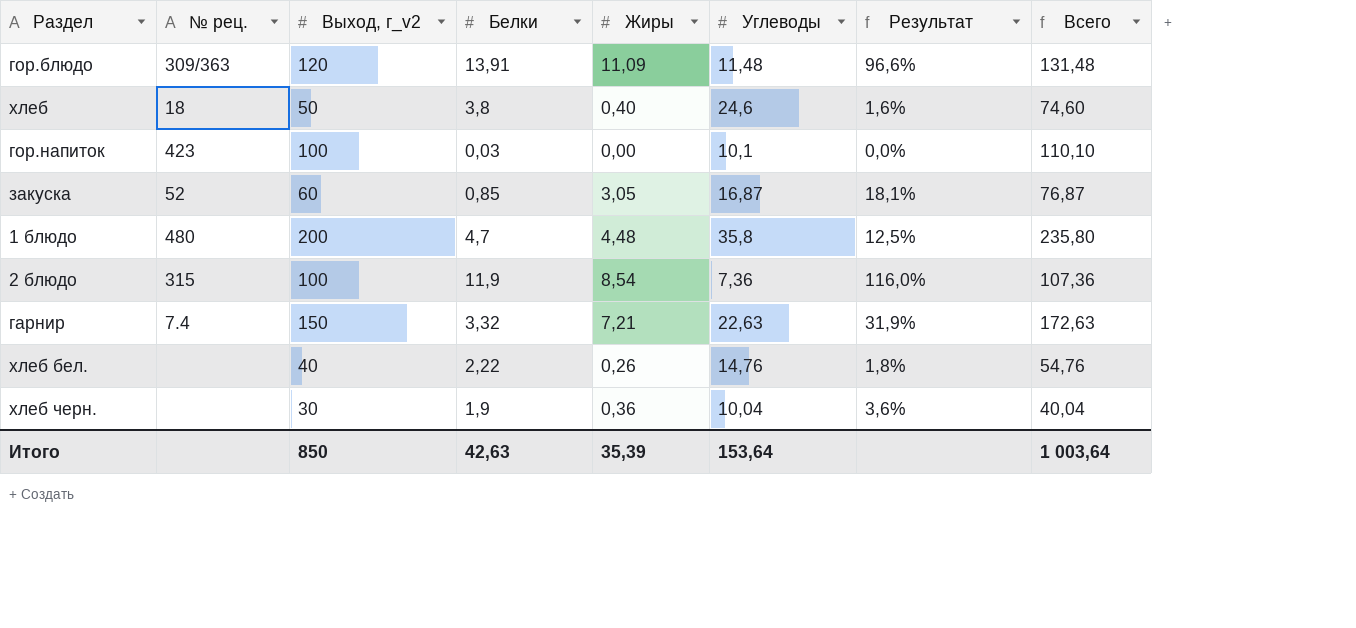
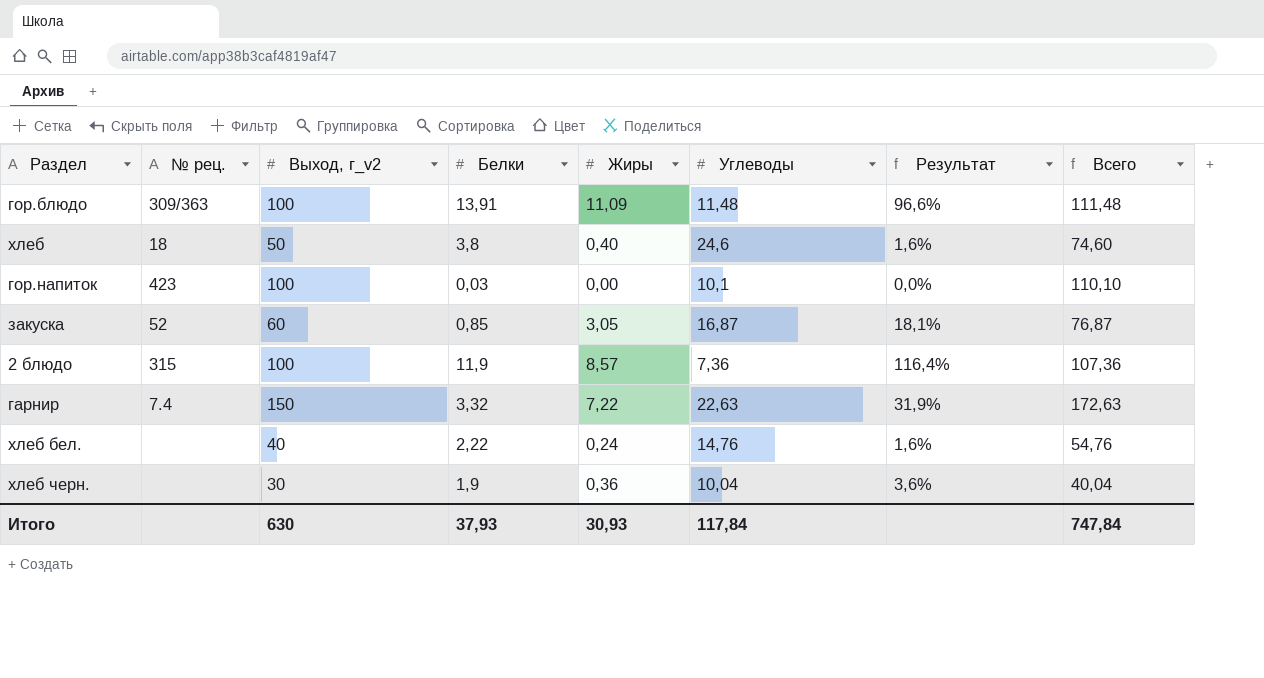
row 1 блюдо: 480 | 200 | 4,7 | 4,48 | 35,8 | 12,5% | 235,80 -> none
гор.блюдо | Выход, г_v2: 120 -> 100
гор.блюдо | Всего: 131,48 -> 111,48
2 блюдо | Жиры: 8,54 -> 8,57
2 блюдо | Результат: 116,0% -> 116,4%
гарнир | Жиры: 7,21 -> 7,22
хлеб бел. | Жиры: 0,26 -> 0,24
хлеб бел. | Результат: 1,8% -> 1,6%
Итого | Выход, г_v2: 850 -> 630
Итого | Белки: 42,63 -> 37,93
Итого | Жиры: 35,39 -> 30,93
Итого | Углеводы: 153,64 -> 117,84
Итого | Всего: 1 003,64 -> 747,84

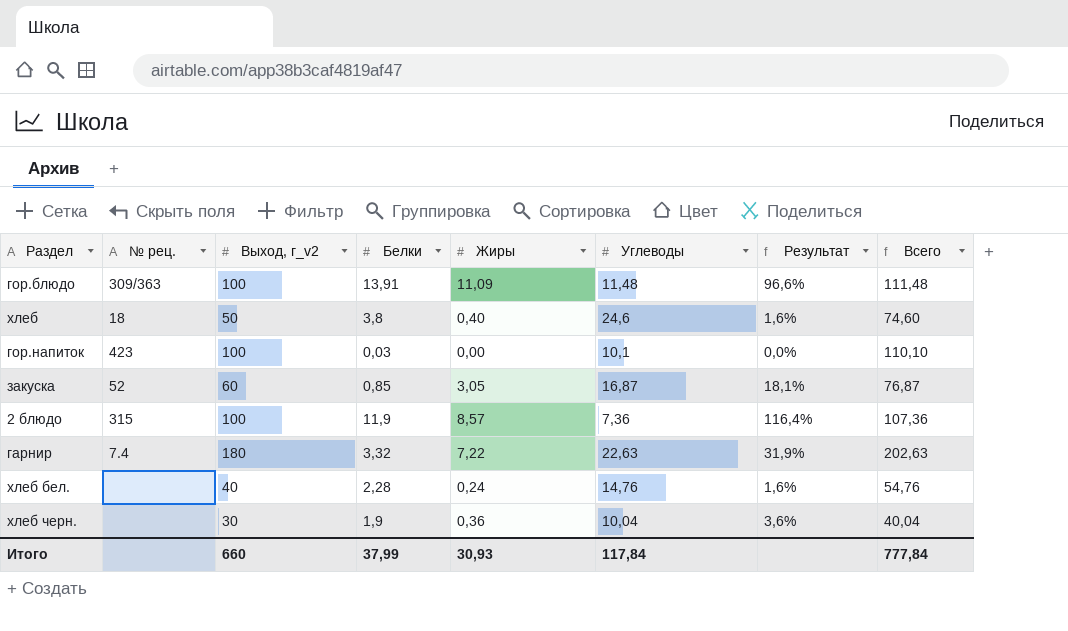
гарнир | Выход, г_v2: 150 -> 180
гарнир | Всего: 172,63 -> 202,63
хлеб бел. | Белки: 2,22 -> 2,28
Итого | Выход, г_v2: 630 -> 660
Итого | Белки: 37,93 -> 37,99
Итого | Всего: 747,84 -> 777,84

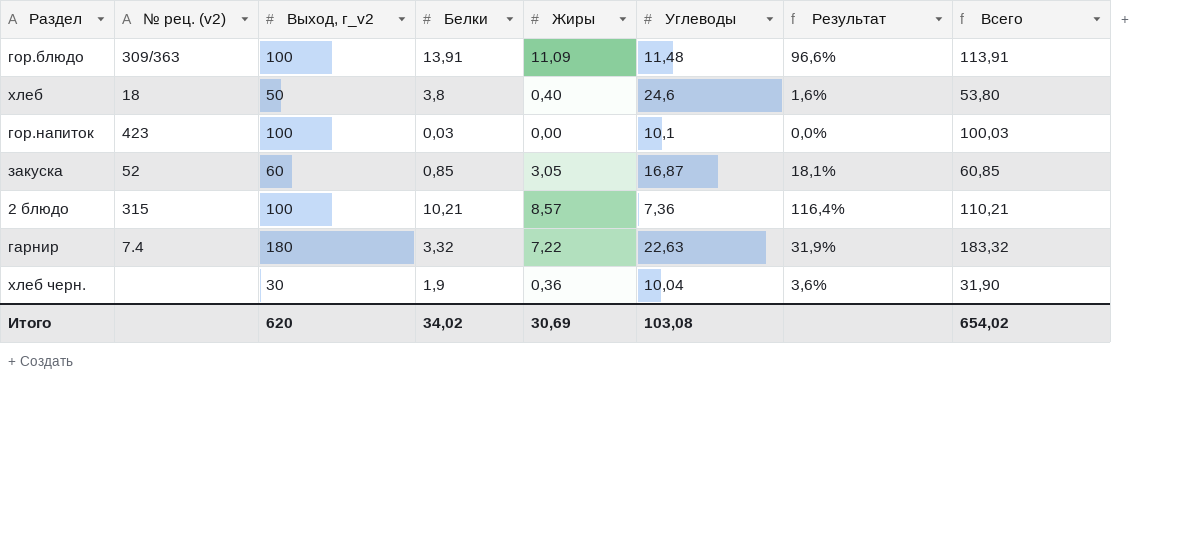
column name: № рец. -> № рец. (v2)
column Всего | formula: [Выход, г_v2] + [Углеводы] -> [Выход, г_v2] + [Белки]
row хлеб бел.: none | 40 | 2,28 | 0,24 | 14,76 | 1,6% | 54,76 -> none
2 блюдо | Белки: 11,9 -> 10,21
Итого | Выход, г_v2: 660 -> 620
Итого | Белки: 37,99 -> 34,02
Итого | Жиры: 30,93 -> 30,69
Итого | Углеводы: 117,84 -> 103,08
Итого | Всего: 777,84 -> 654,02

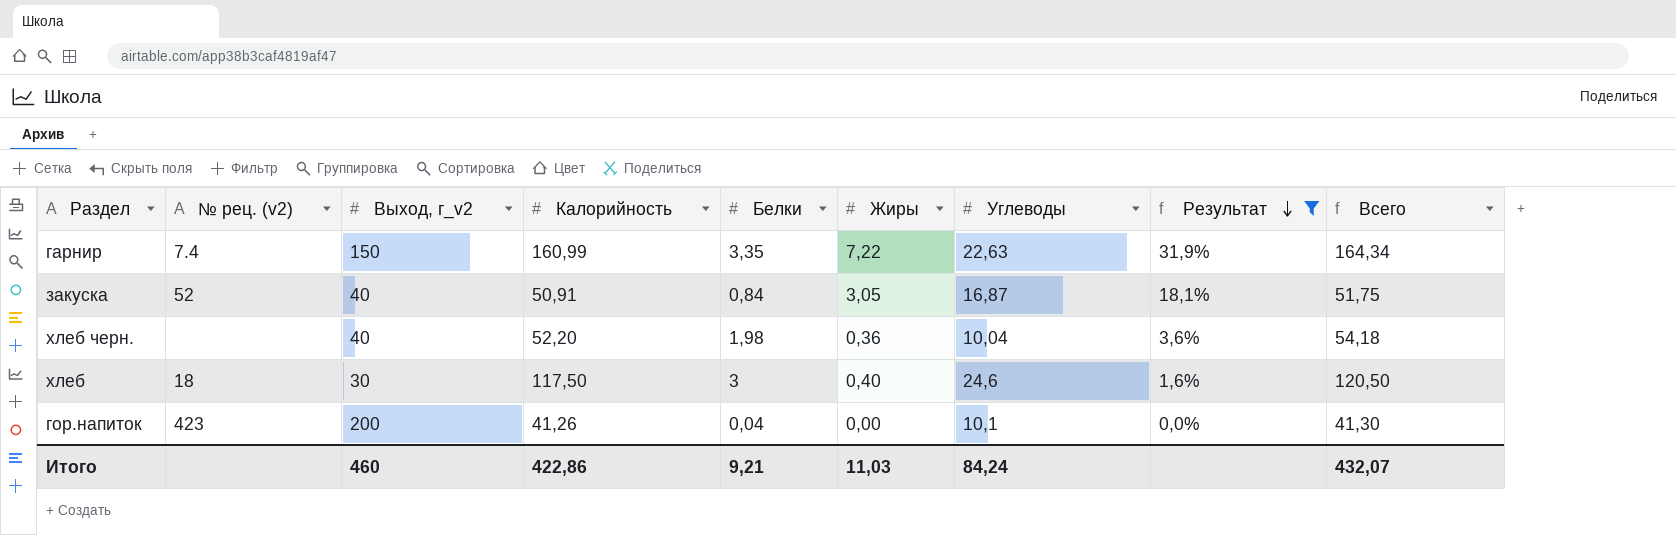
filter: none -> Результат <= 31,9%
row order: none -> Результат descending
column Калорийность | position: none -> 4
column Всего | formula: [Выход, г_v2] + [Белки] -> [Калорийность] + [Белки]
гарнир | Выход, г_v2: 180 -> 150
гарнир | Белки: 3,32 -> 3,35
закуска | Выход, г_v2: 60 -> 40
закуска | Белки: 0,85 -> 0,84
хлеб черн. | Выход, г_v2: 30 -> 40
хлеб черн. | Белки: 1,9 -> 1,98
хлеб | Выход, г_v2: 50 -> 30
хлеб | Белки: 3,8 -> 3
гор.напиток | Выход, г_v2: 100 -> 200
гор.напиток | Белки: 0,03 -> 0,04
Итого | Выход, г_v2: 620 -> 460
Итого | Белки: 34,02 -> 9,21
Итого | Жиры: 30,69 -> 11,03
Итого | Углеводы: 103,08 -> 84,24
Итого | Всего: 654,02 -> 432,07

